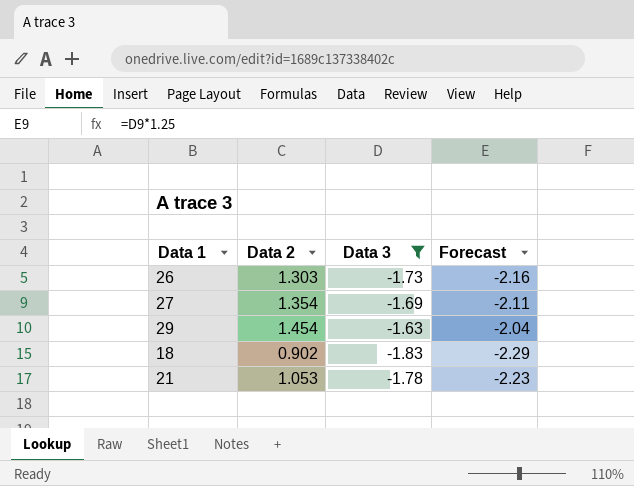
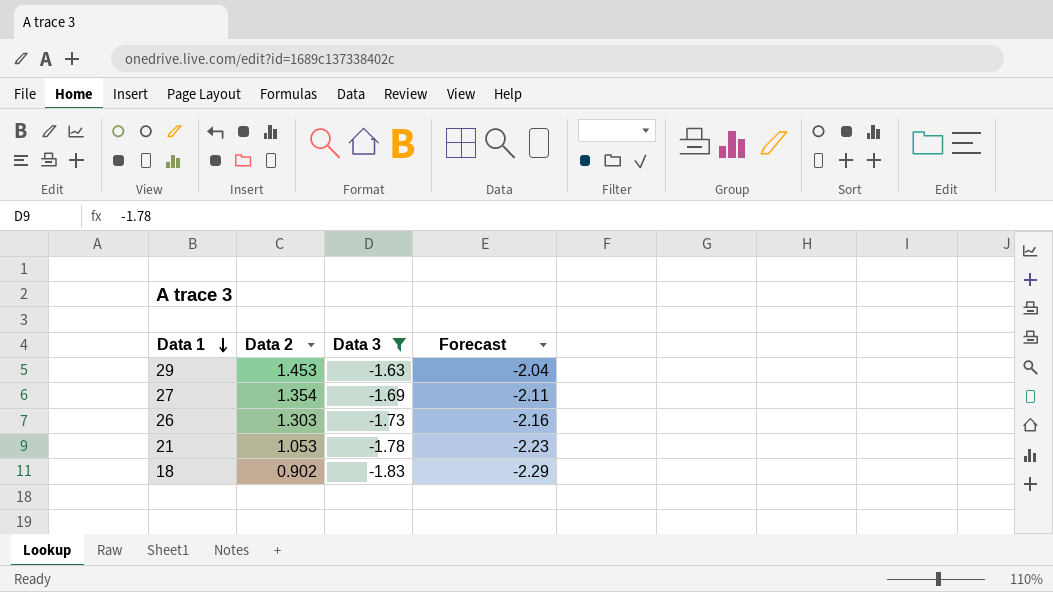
row order: none -> Data 1 descending
29 | Data 2: 1.454 -> 1.453

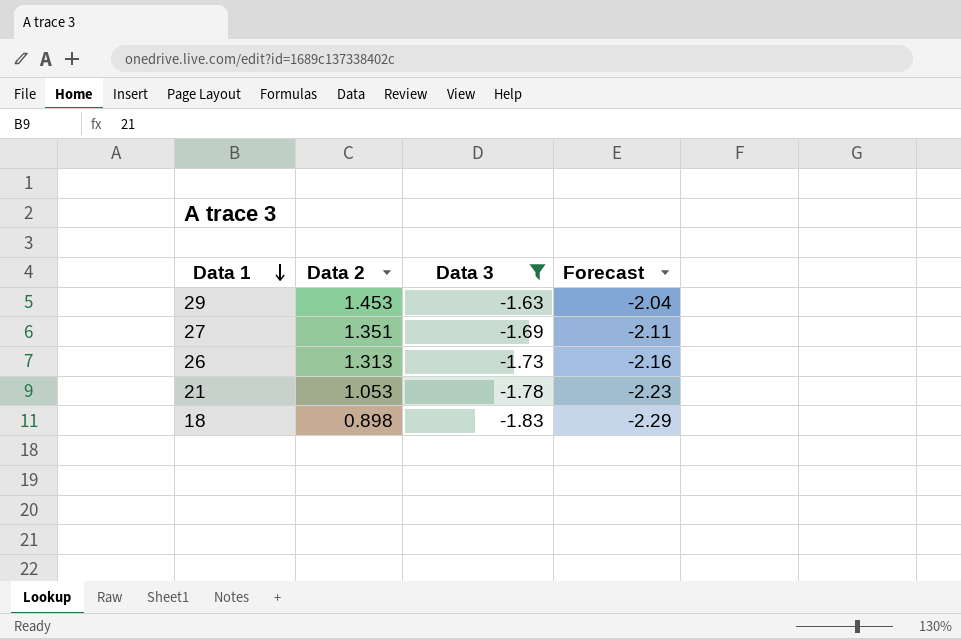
27 | Data 2: 1.354 -> 1.351
26 | Data 2: 1.303 -> 1.313
18 | Data 2: 0.902 -> 0.898

